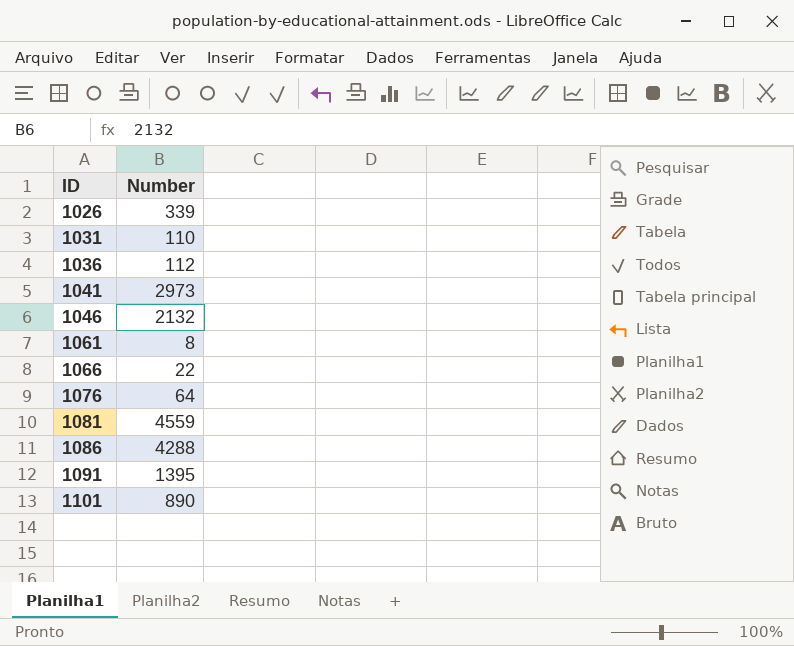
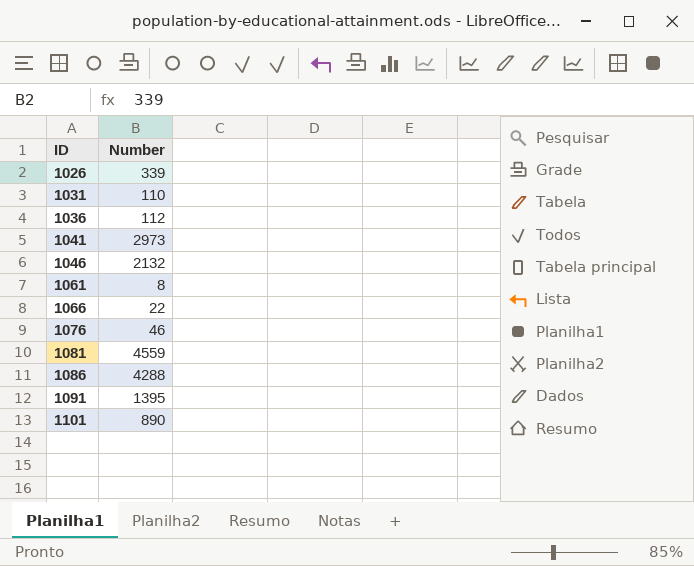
1076 | Number: 64 -> 46

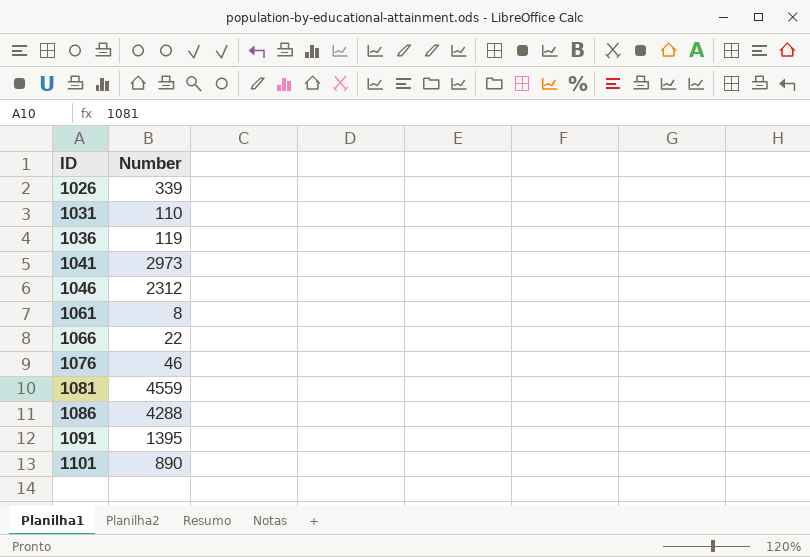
1036 | Number: 112 -> 119
1046 | Number: 2132 -> 2312

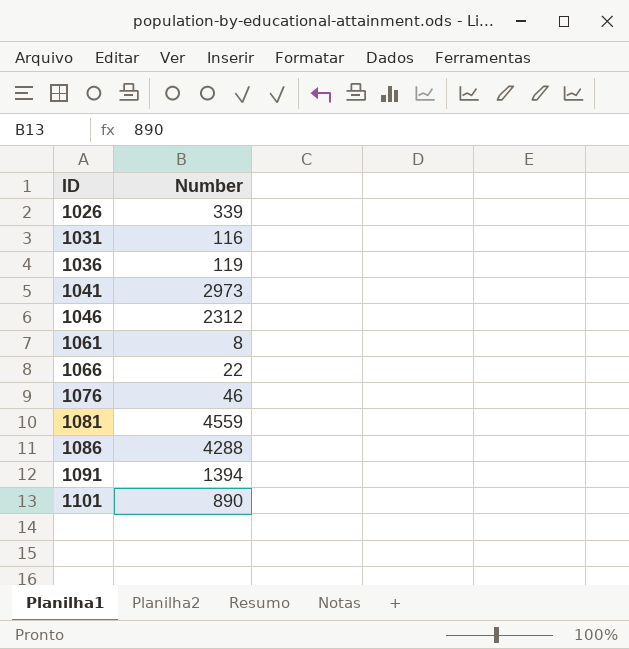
1031 | Number: 110 -> 116
1091 | Number: 1395 -> 1394

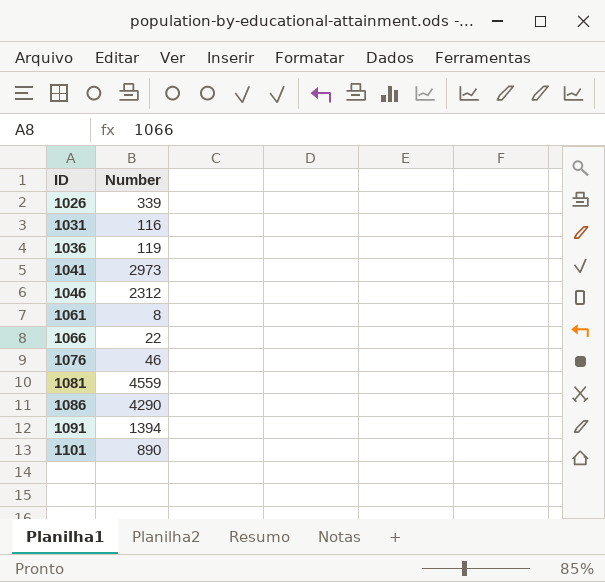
1086 | Number: 4288 -> 4290

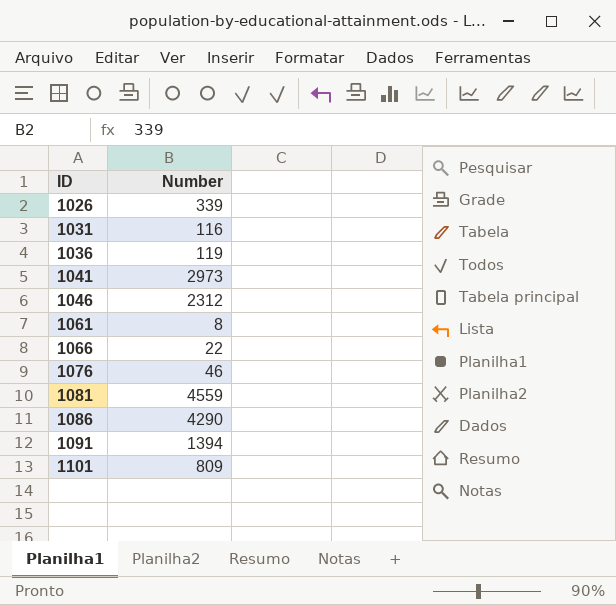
1101 | Number: 890 -> 809

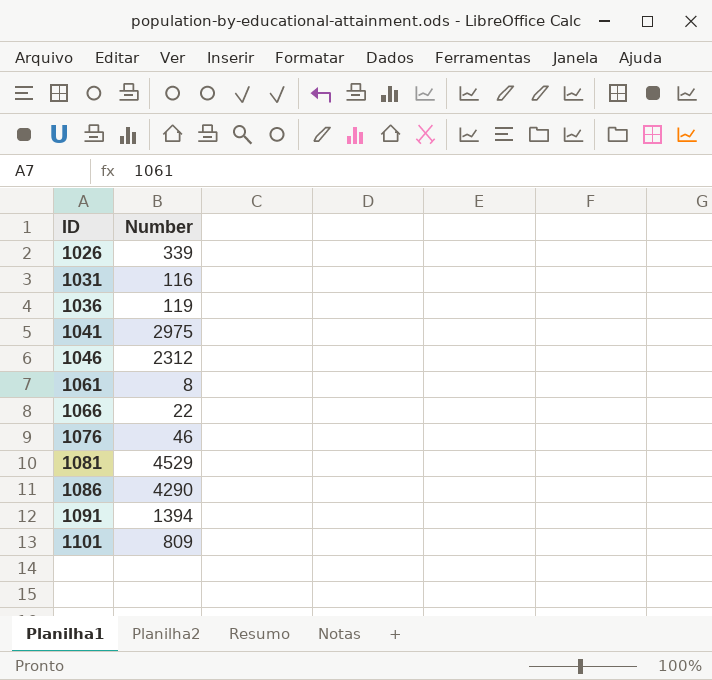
1041 | Number: 2973 -> 2975
1081 | Number: 4559 -> 4529

